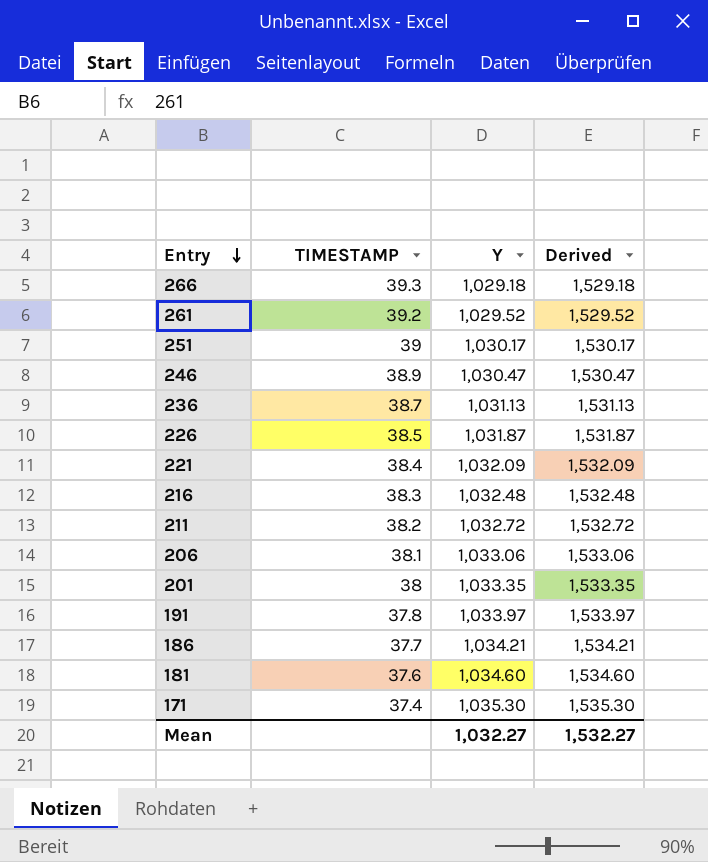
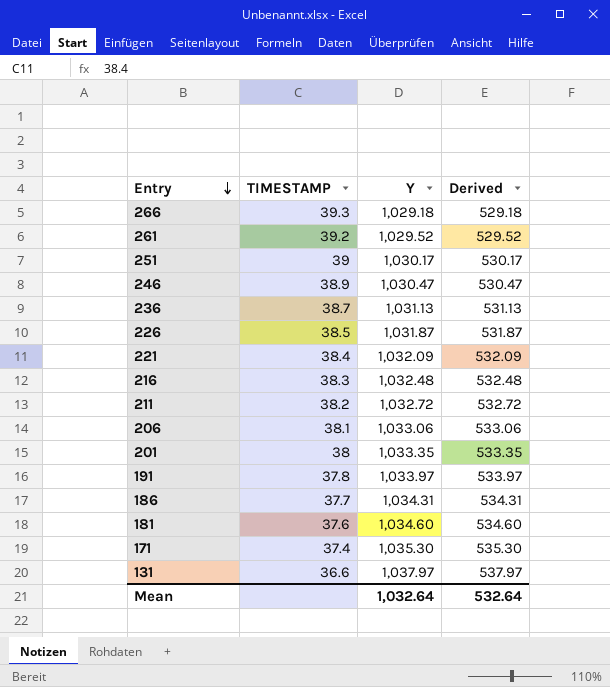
column Derived | formula: [Y] + 500 -> [Y] - 500
186 | Y: 1,034.21 -> 1,034.31
row 131: none -> 36.6 | 1,037.97 | 537.97
Mean | Y: 1,032.27 -> 1,032.64
Mean | Derived: 1,532.27 -> 532.64

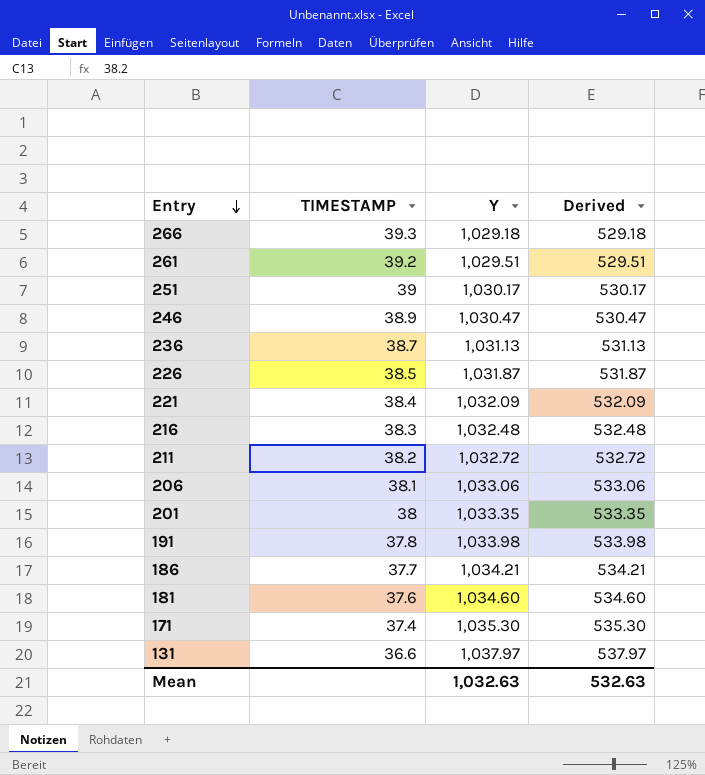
261 | Y: 1,029.52 -> 1,029.51
261 | Derived: 529.52 -> 529.51
191 | Y: 1,033.97 -> 1,033.98
191 | Derived: 533.97 -> 533.98
186 | Y: 1,034.31 -> 1,034.21
186 | Derived: 534.31 -> 534.21
Mean | Y: 1,032.64 -> 1,032.63
Mean | Derived: 532.64 -> 532.63

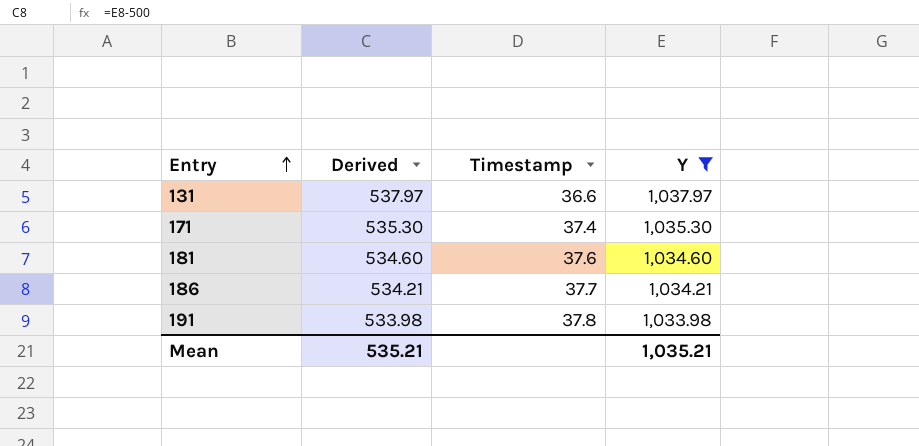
filter: none -> Y >= 1,033.98
row order: Entry descending -> Entry ascending
column Derived | position: 4 -> 2
column name: TIMESTAMP -> Timestamp
Mean | Derived: 532.63 -> 535.21
Mean | Y: 1,032.63 -> 1,035.21

